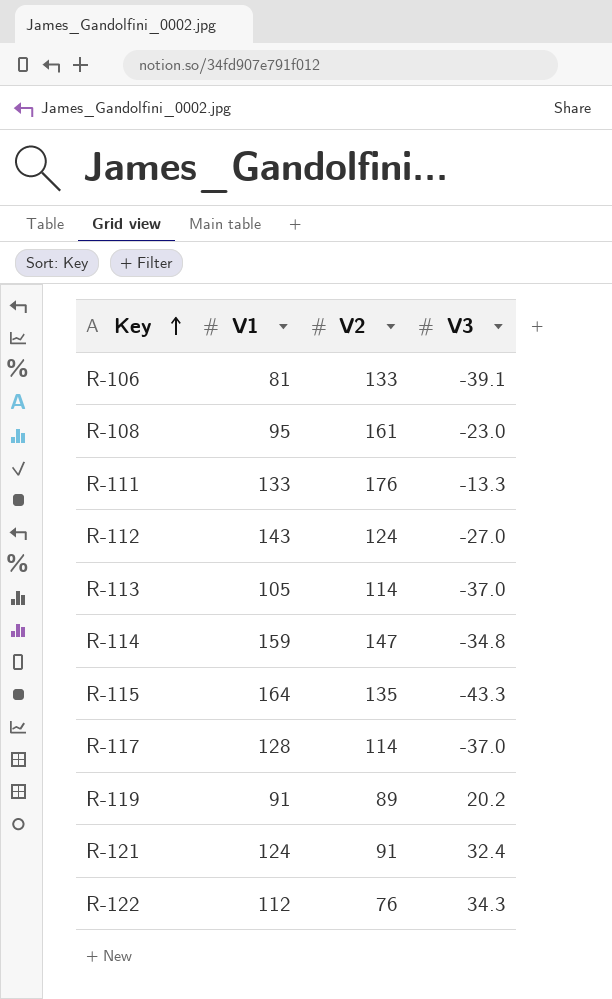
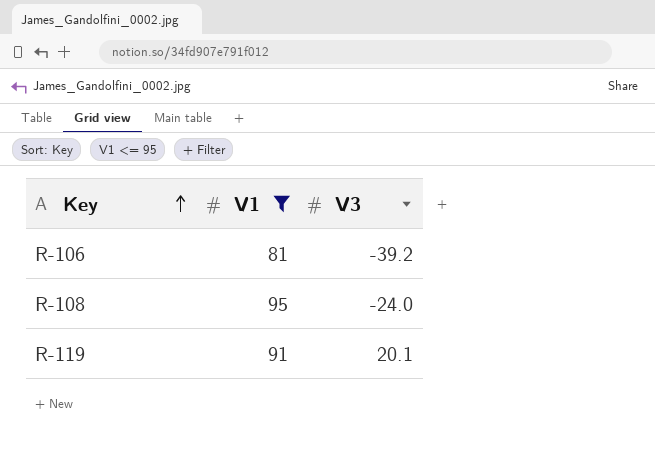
filter: none -> V1 <= 95
column V2 | position: 3 -> none
R-106 | V3: -39.1 -> -39.2
R-108 | V3: -23.0 -> -24.0
R-119 | V3: 20.2 -> 20.1

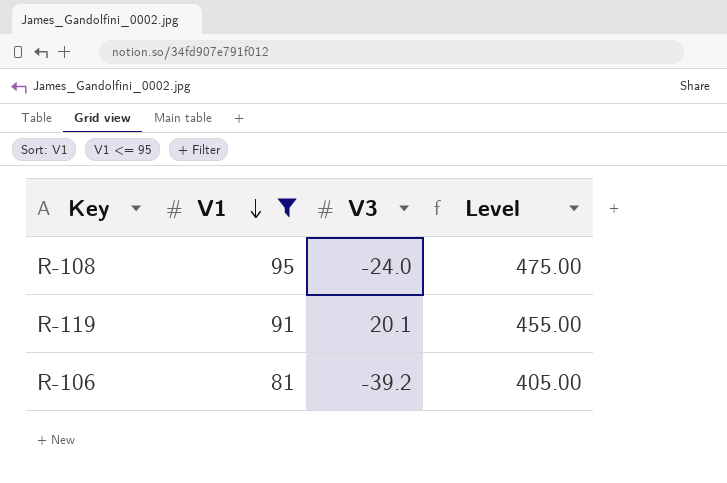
row order: Key ascending -> V1 descending
column Level | formula: none -> [V1] * 5

